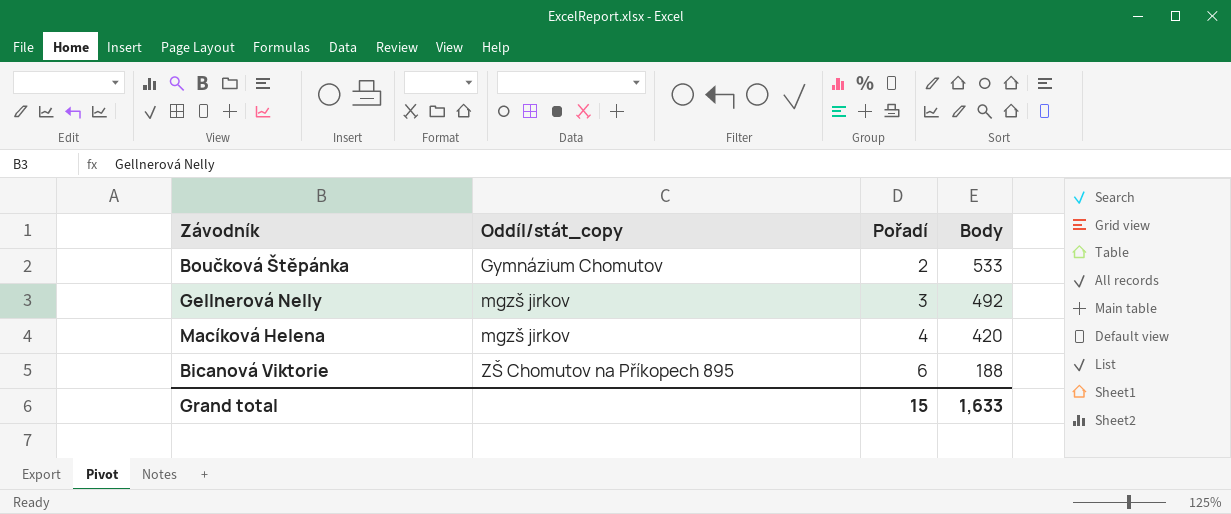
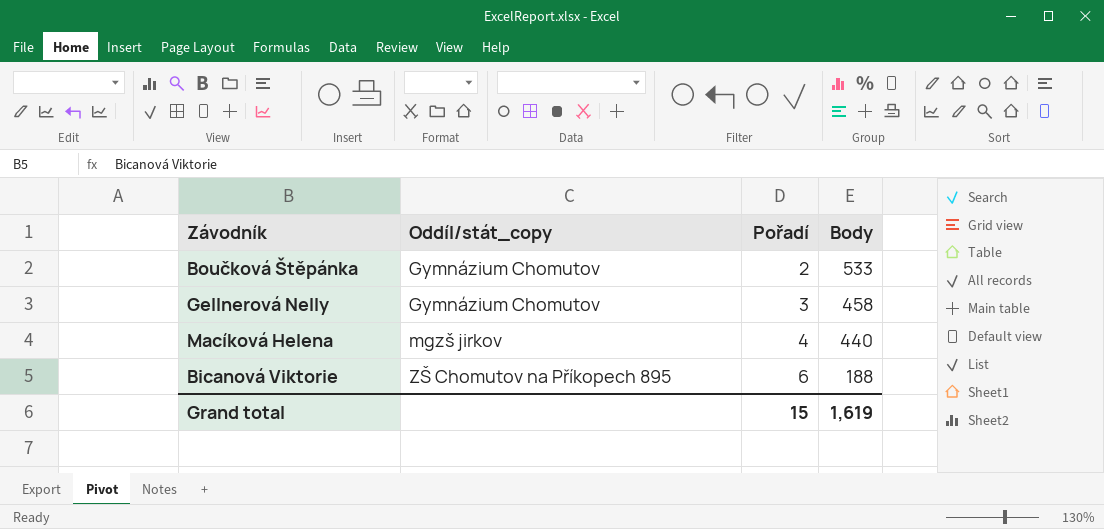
Gellnerová Nelly | Oddíl/stát_copy: mgzš jirkov -> Gymnázium Chomutov
Gellnerová Nelly | Body: 492 -> 458
Macíková Helena | Body: 420 -> 440
Grand total | Body: 1,633 -> 1,619

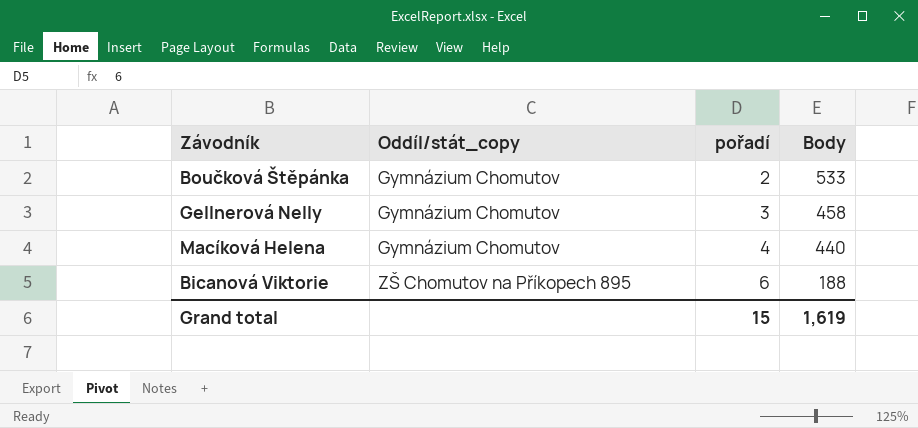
column name: Pořadí -> pořadí
Macíková Helena | Oddíl/stát_copy: mgzš jirkov -> Gymnázium Chomutov

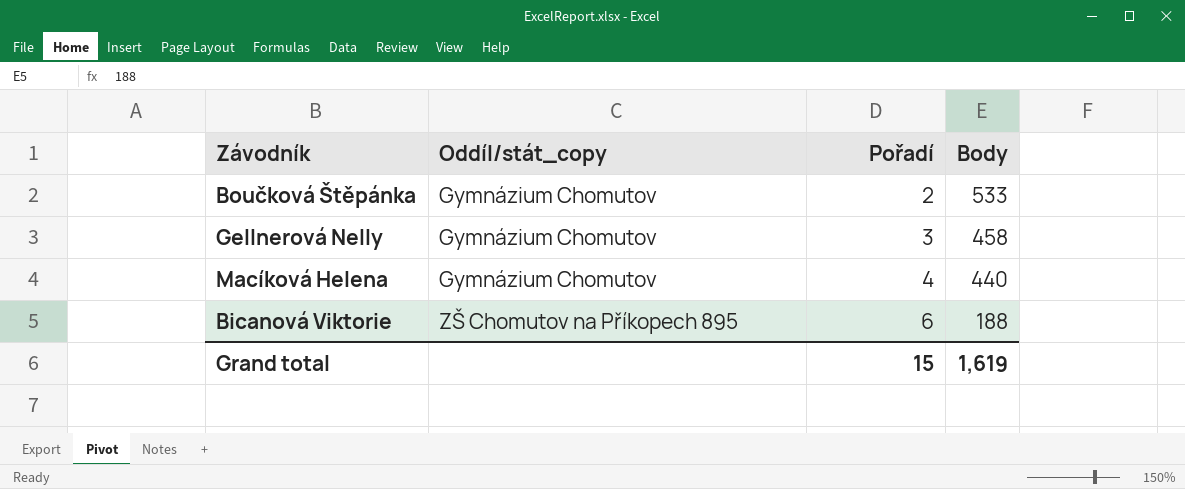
column name: pořadí -> Pořadí

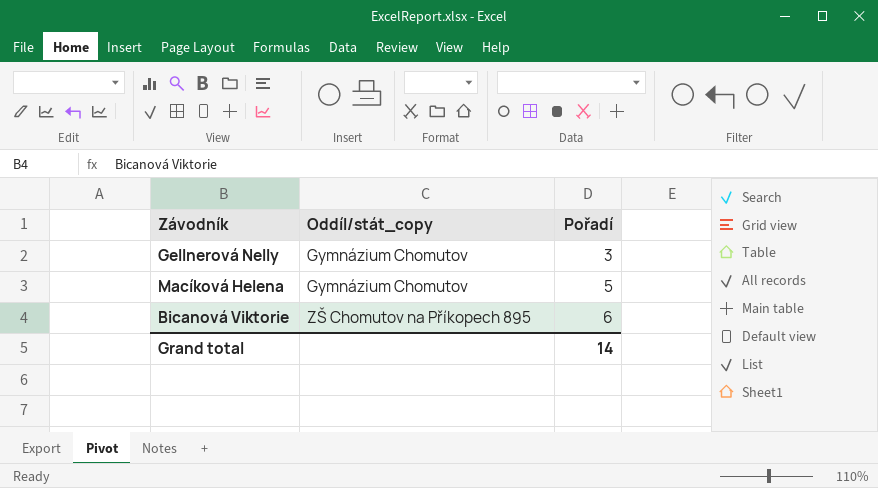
column Body | position: 4 -> none
row Boučková Štěpánka: Gymnázium Chomutov | 2 | 533 -> none
Macíková Helena | Pořadí: 4 -> 5
Grand total | Pořadí: 15 -> 14

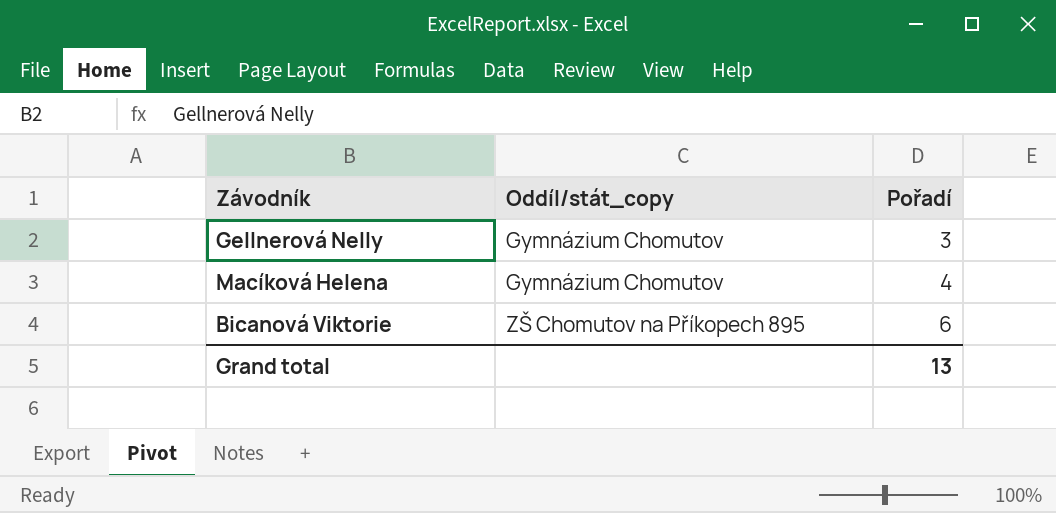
Macíková Helena | Pořadí: 5 -> 4
Grand total | Pořadí: 14 -> 13

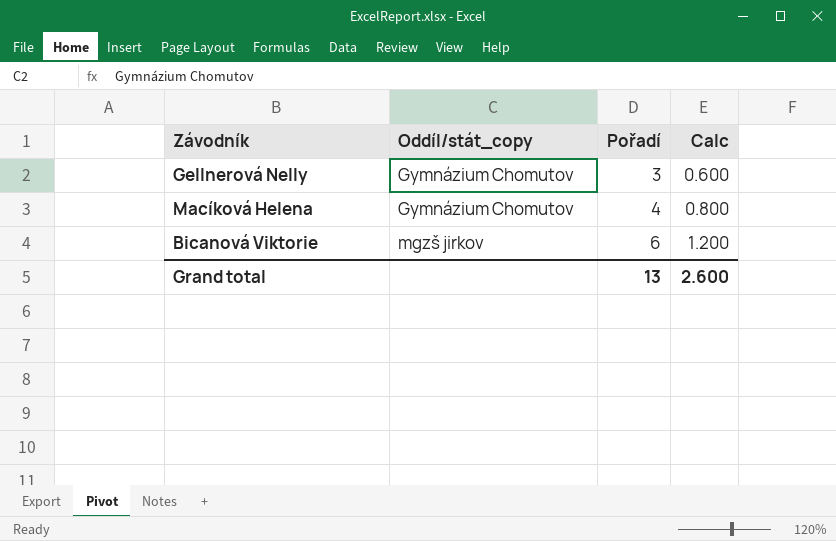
column Calc | formula: none -> [Pořadí] * 0.2
Bicanová Viktorie | Oddíl/stát_copy: ZŠ Chomutov na Příkopech 895 -> mgzš jirkov

